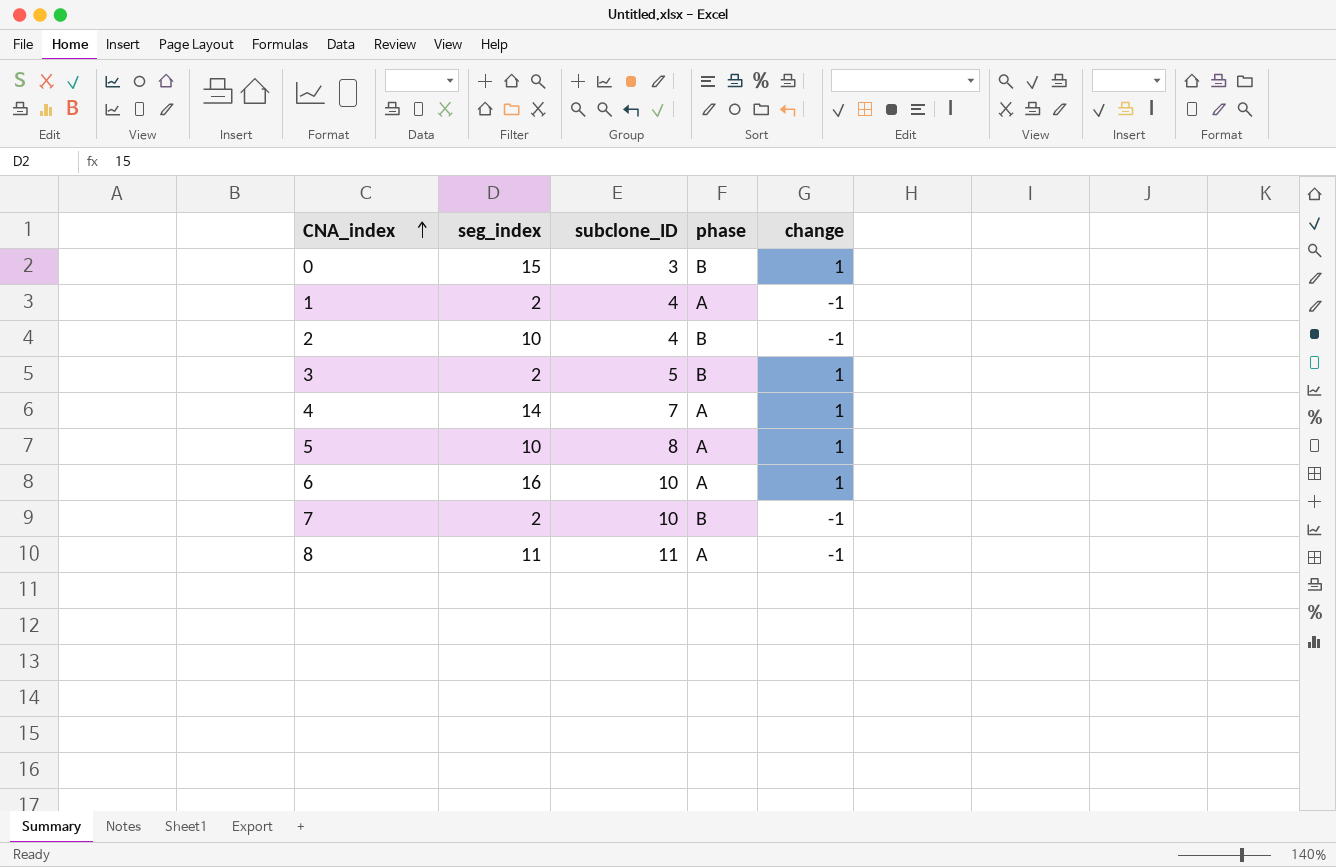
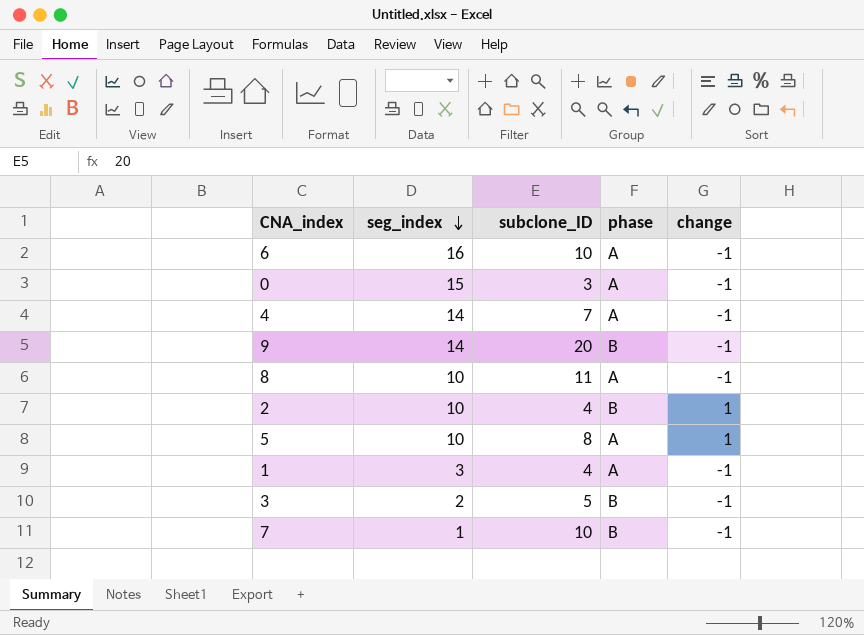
row order: CNA_index ascending -> seg_index descending
6 | change: 1 -> -1
0 | phase: B -> A
0 | change: 1 -> -1
4 | change: 1 -> -1
row 9: none -> 14 | 20 | B | -1
8 | seg_index: 11 -> 10
2 | change: -1 -> 1
1 | seg_index: 2 -> 3
3 | change: 1 -> -1
7 | seg_index: 2 -> 1

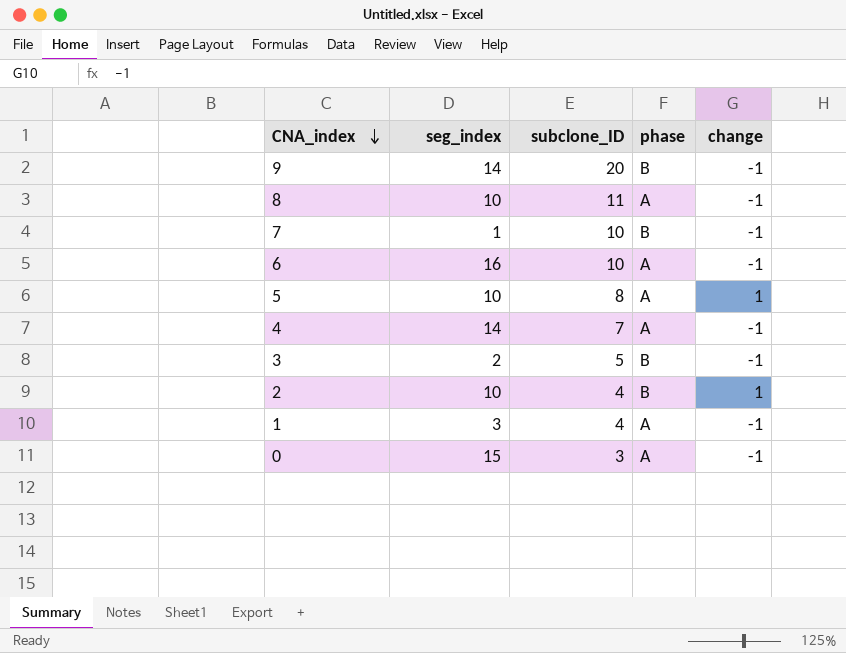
row order: seg_index descending -> CNA_index descending

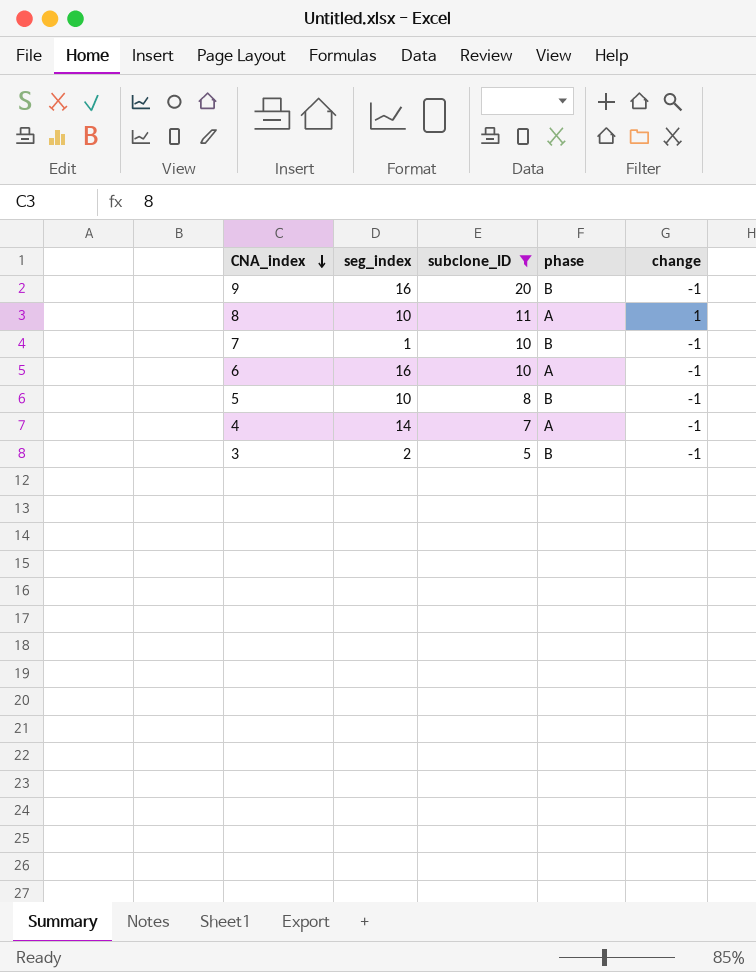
filter: none -> subclone_ID >= 5
9 | seg_index: 14 -> 16
8 | change: -1 -> 1
5 | phase: A -> B
5 | change: 1 -> -1

